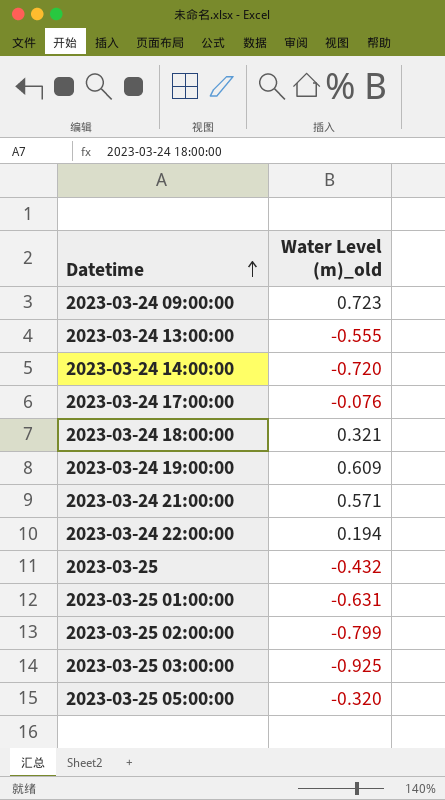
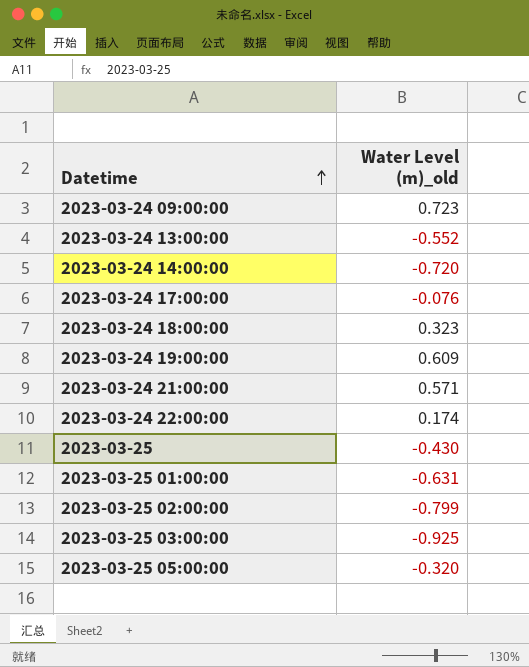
2023-03-24 13:00:00 | Water Level (m)_old: -0.555 -> -0.552
2023-03-24 18:00:00 | Water Level (m)_old: 0.321 -> 0.323
2023-03-24 22:00:00 | Water Level (m)_old: 0.194 -> 0.174
2023-03-25 | Water Level (m)_old: -0.432 -> -0.430

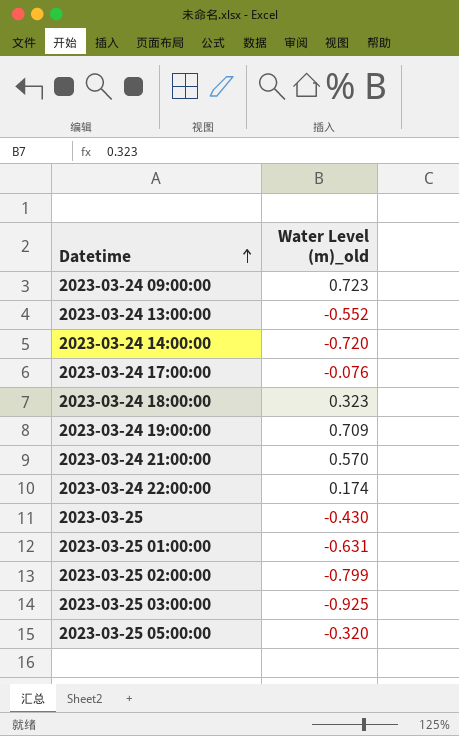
2023-03-24 19:00:00 | Water Level (m)_old: 0.609 -> 0.709
2023-03-24 21:00:00 | Water Level (m)_old: 0.571 -> 0.570

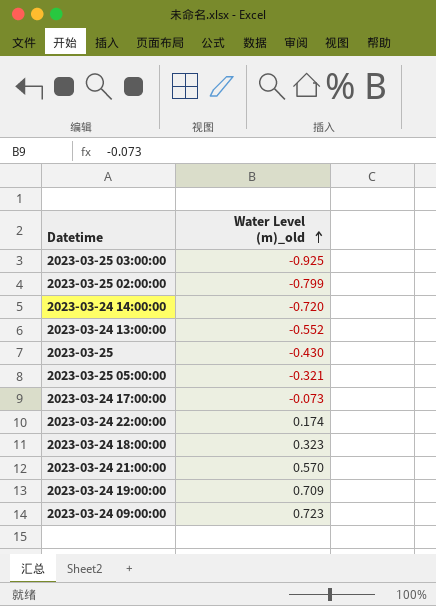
row order: Datetime ascending -> Water Level (m)_old ascending
row 2023-03-25 01:00:00: -0.631 -> none
2023-03-25 05:00:00 | Water Level (m)_old: -0.320 -> -0.321
2023-03-24 17:00:00 | Water Level (m)_old: -0.076 -> -0.073

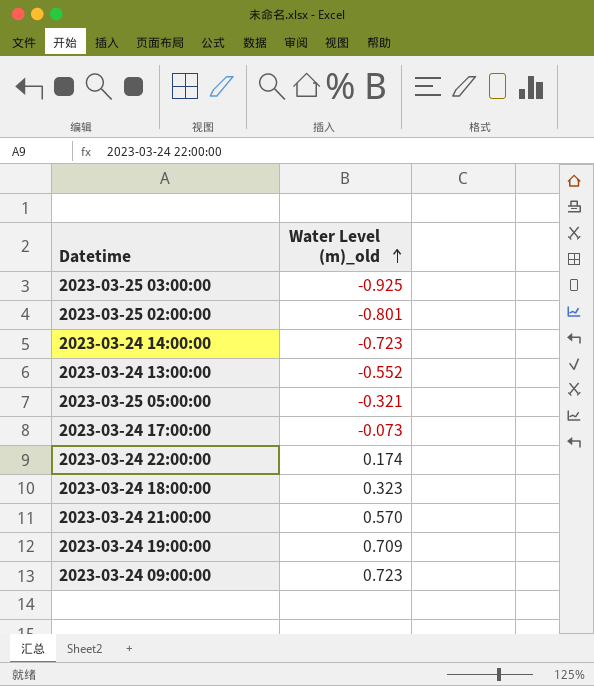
row 2023-03-25: -0.430 -> none
2023-03-25 02:00:00 | Water Level (m)_old: -0.799 -> -0.801
2023-03-24 14:00:00 | Water Level (m)_old: -0.720 -> -0.723

